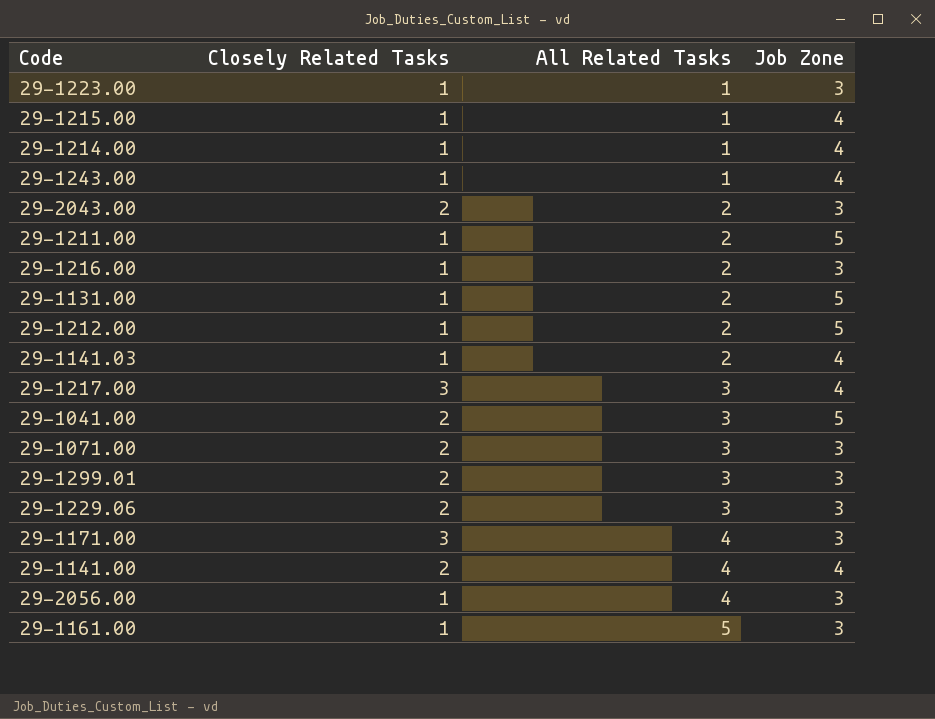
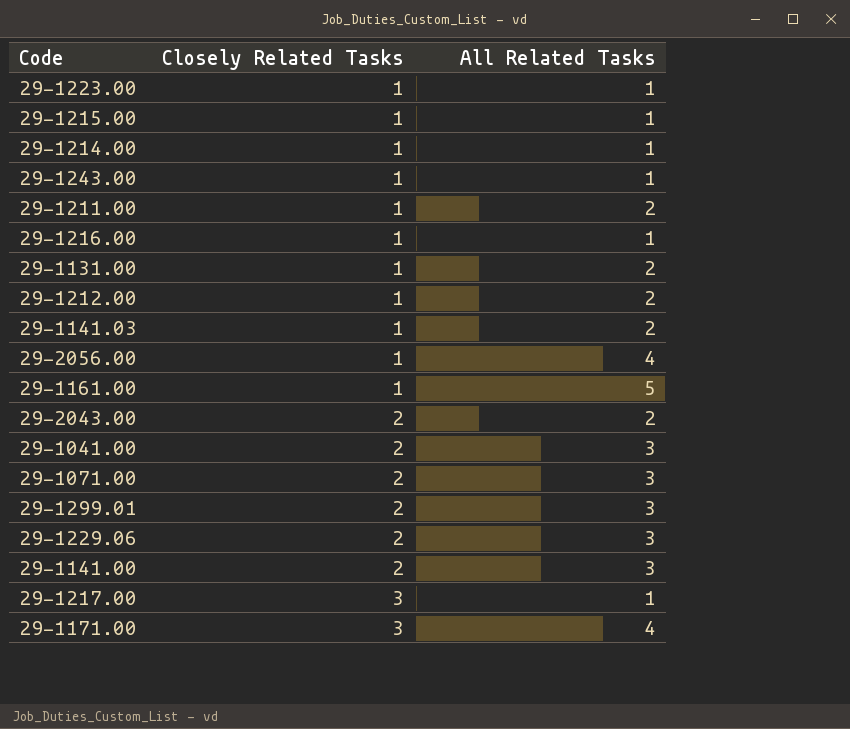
row order: All Related Tasks ascending -> Closely Related Tasks ascending
column Job Zone | position: 4 -> none
29-1216.00 | All Related Tasks: 2 -> 1
29-1141.00 | All Related Tasks: 4 -> 3
29-1217.00 | All Related Tasks: 3 -> 1

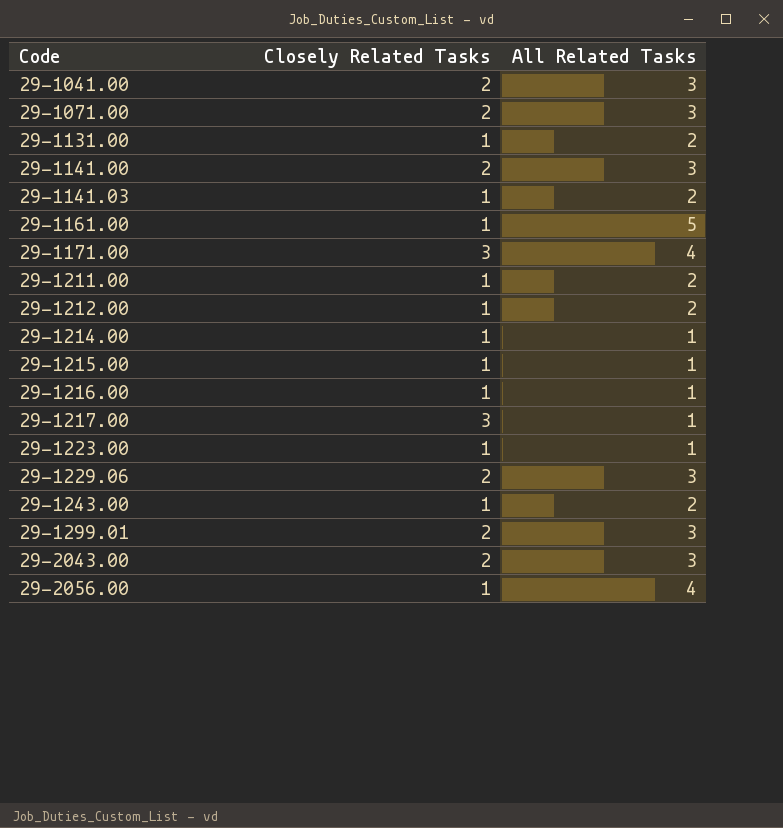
row order: Closely Related Tasks ascending -> Code ascending
29-1243.00 | All Related Tasks: 1 -> 2
29-2043.00 | All Related Tasks: 2 -> 3

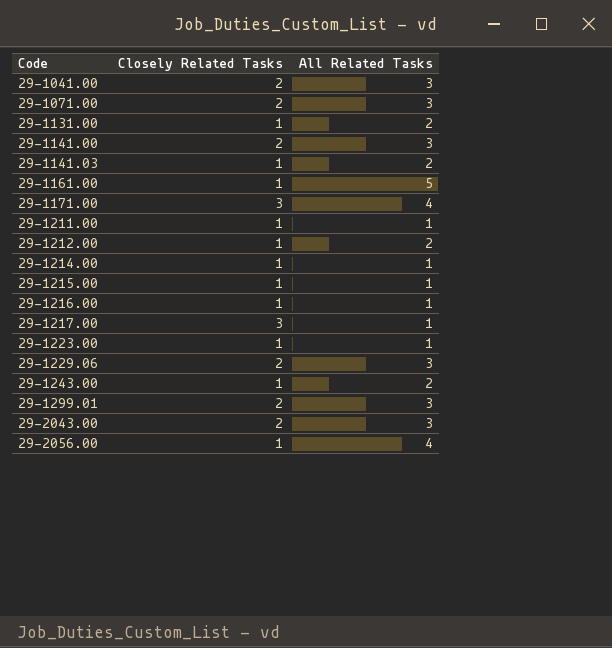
29-1211.00 | All Related Tasks: 2 -> 1

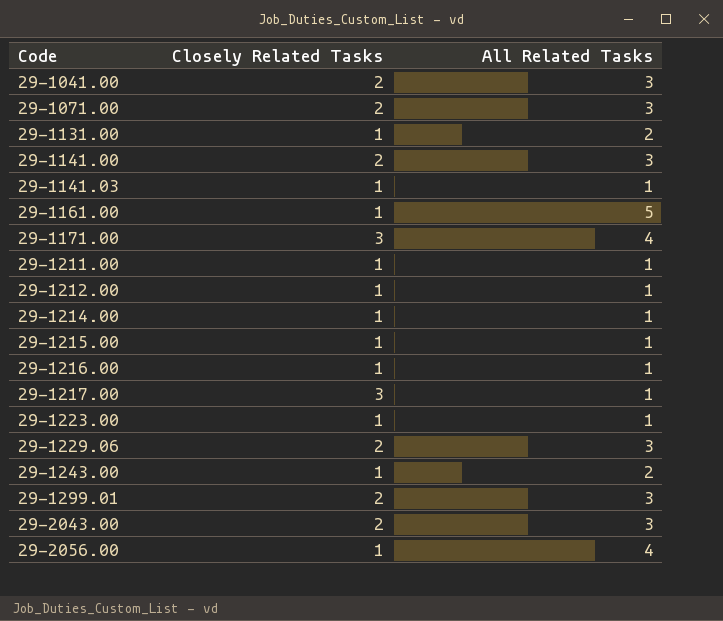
29-1141.03 | All Related Tasks: 2 -> 1
29-1212.00 | All Related Tasks: 2 -> 1

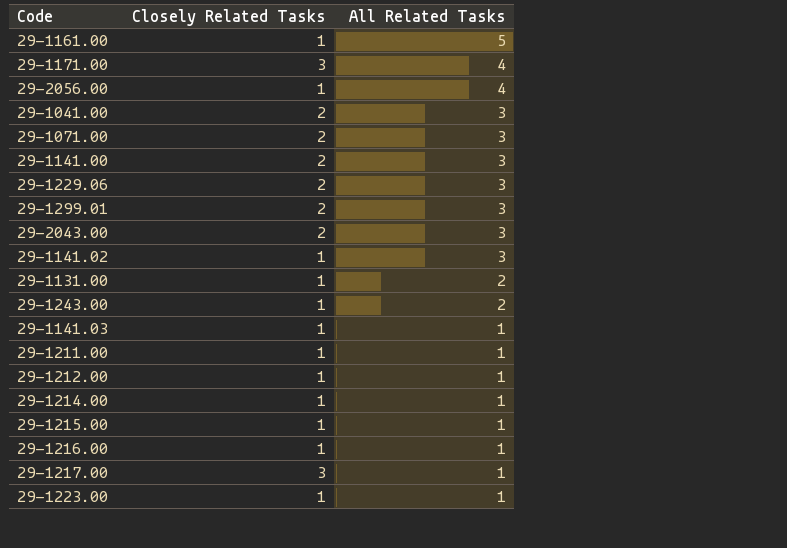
row order: Code ascending -> All Related Tasks descending
row 29-1141.02: none -> 1 | 3

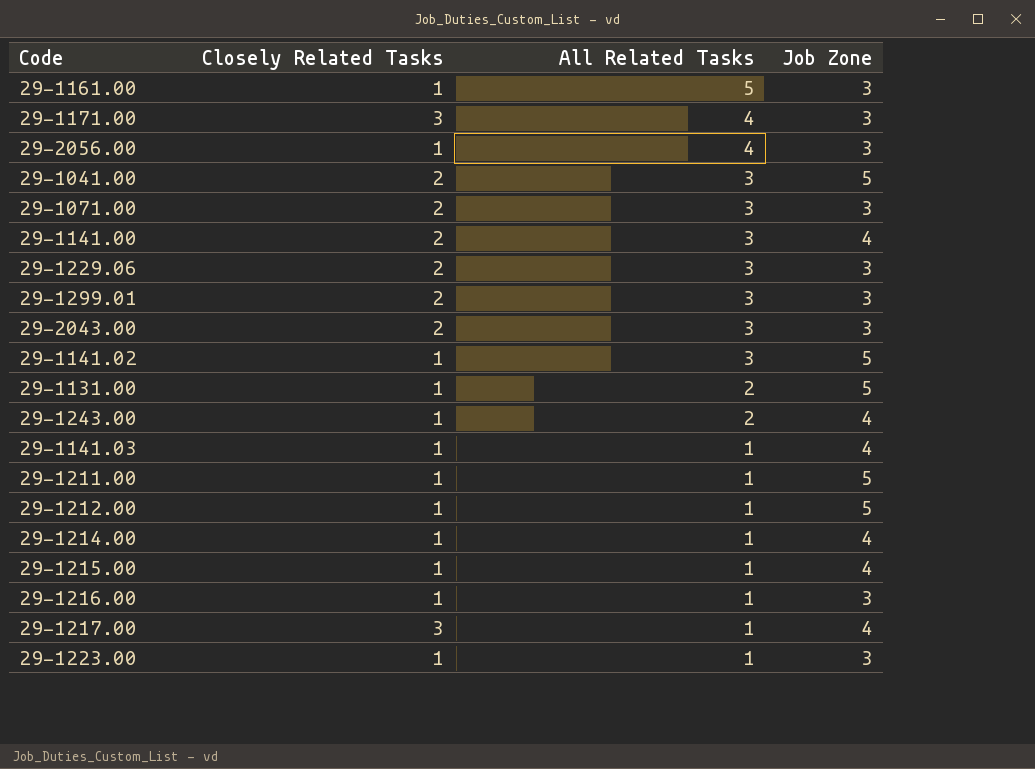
column Job Zone | position: none -> 4

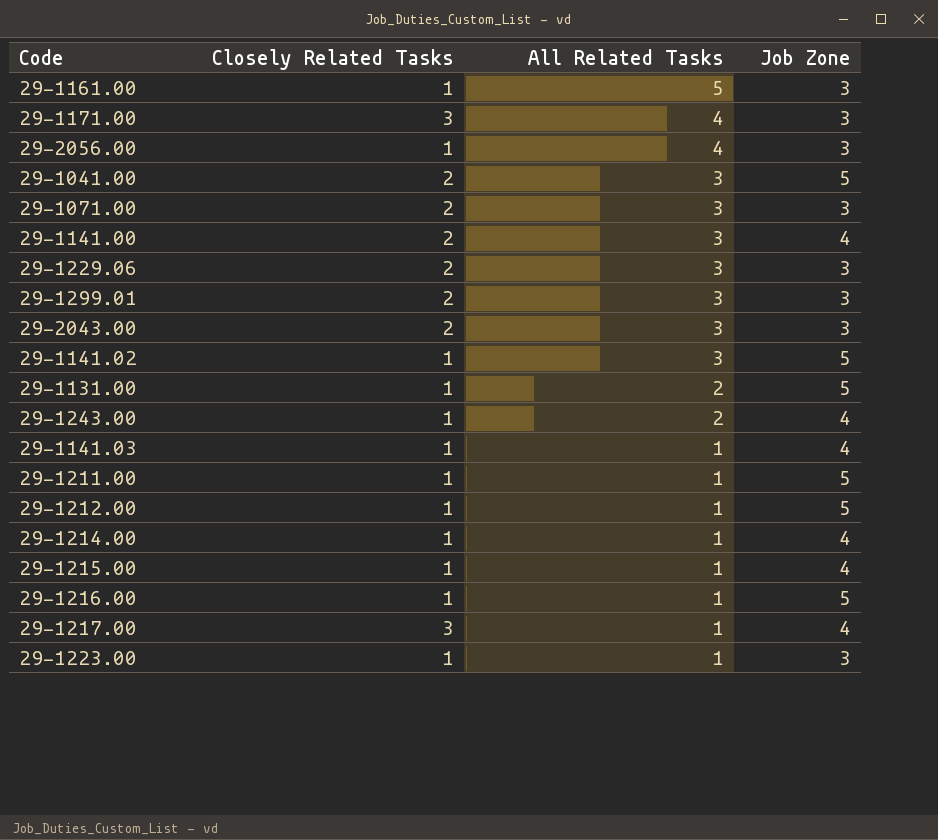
29-1216.00 | Job Zone: 3 -> 5

